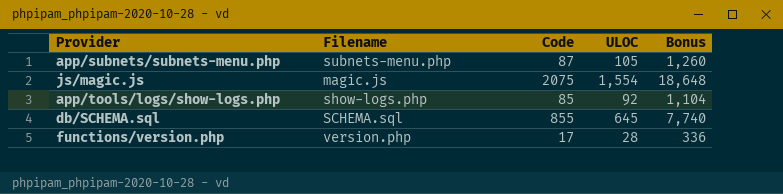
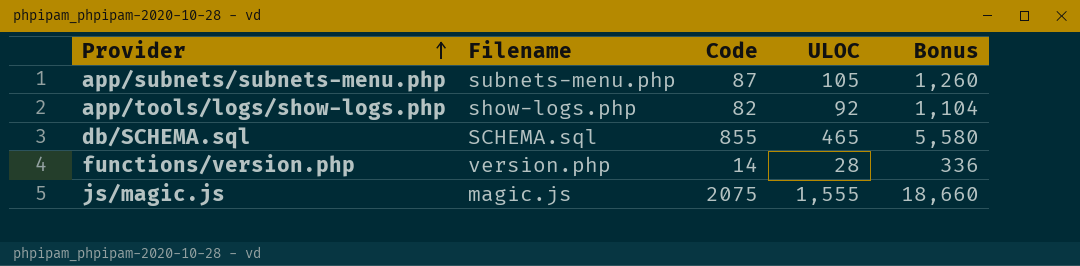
row order: none -> Provider ascending
app/tools/logs/show-logs.php | Code: 85 -> 82
db/SCHEMA.sql | ULOC: 645 -> 465
db/SCHEMA.sql | Bonus: 7,740 -> 5,580
functions/version.php | Code: 17 -> 14
js/magic.js | ULOC: 1,554 -> 1,555
js/magic.js | Bonus: 18,648 -> 18,660

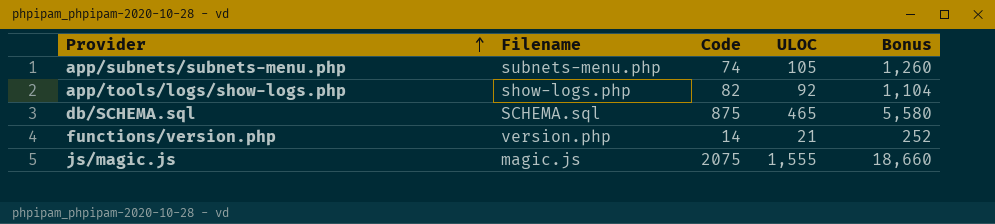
app/subnets/subnets-menu.php | Code: 87 -> 74
db/SCHEMA.sql | Code: 855 -> 875
functions/version.php | ULOC: 28 -> 21
functions/version.php | Bonus: 336 -> 252

